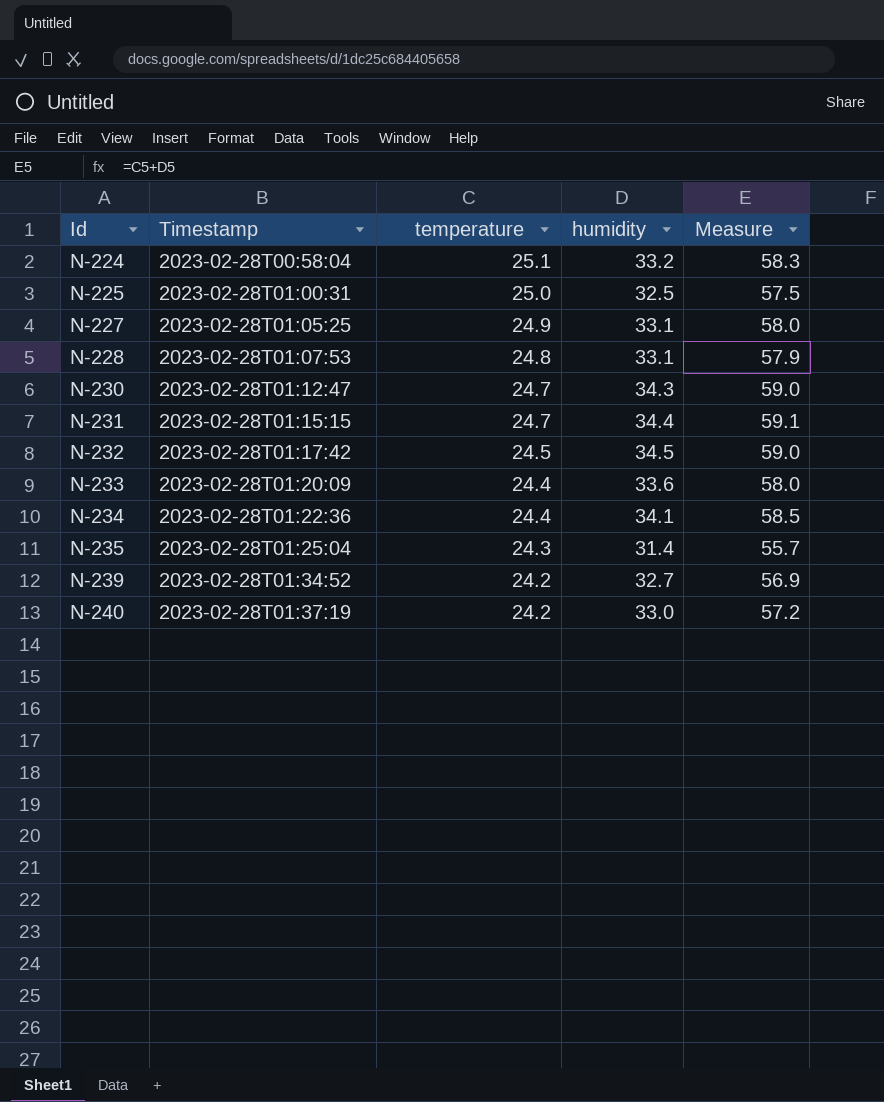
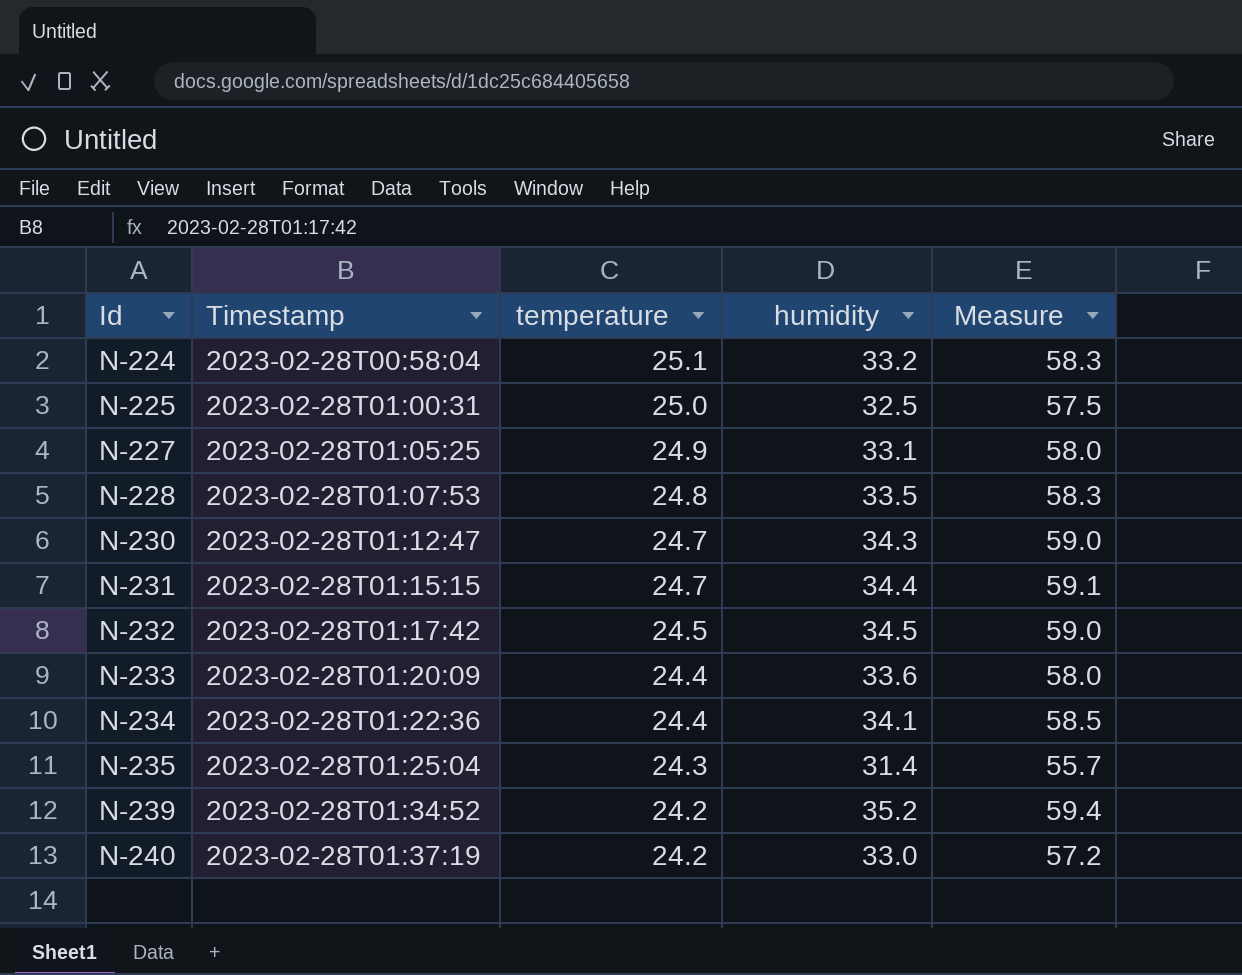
N-228 | humidity: 33.1 -> 33.5
N-228 | Measure: 57.9 -> 58.3
N-239 | humidity: 32.7 -> 35.2
N-239 | Measure: 56.9 -> 59.4

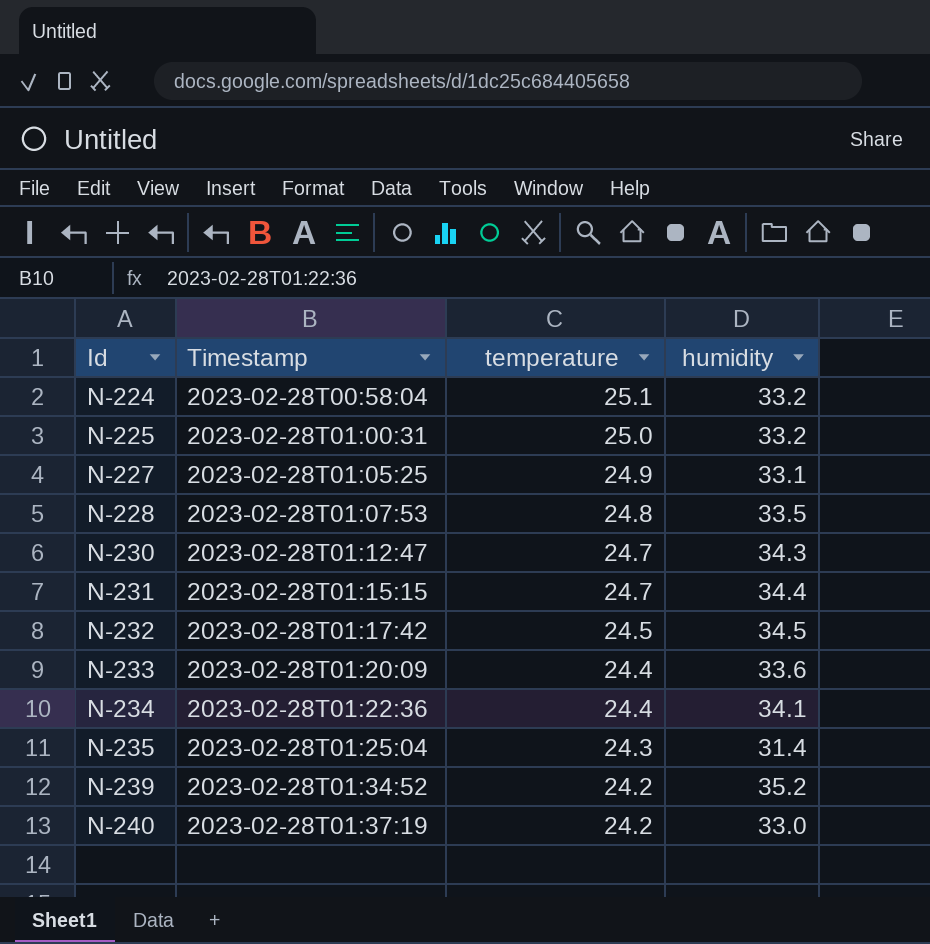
column Measure | formula: [temperature] + [humidity] -> none
N-225 | humidity: 32.5 -> 33.2

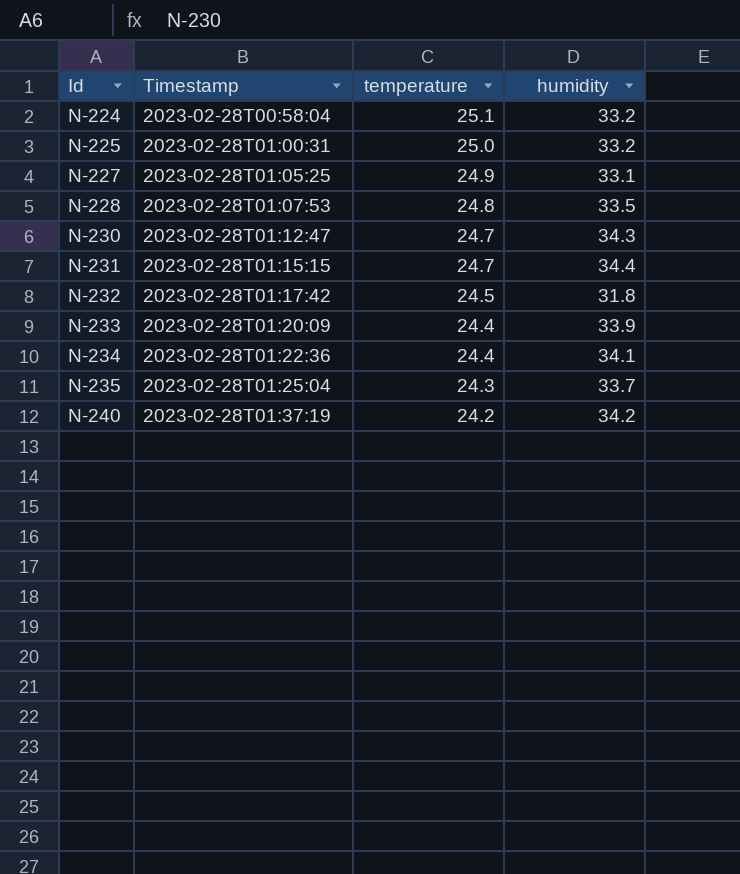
row N-239: 2023-02-28T01:34:52 | 24.2 | 35.2 -> none
N-232 | humidity: 34.5 -> 31.8
N-233 | humidity: 33.6 -> 33.9
N-235 | humidity: 31.4 -> 33.7
N-240 | humidity: 33.0 -> 34.2

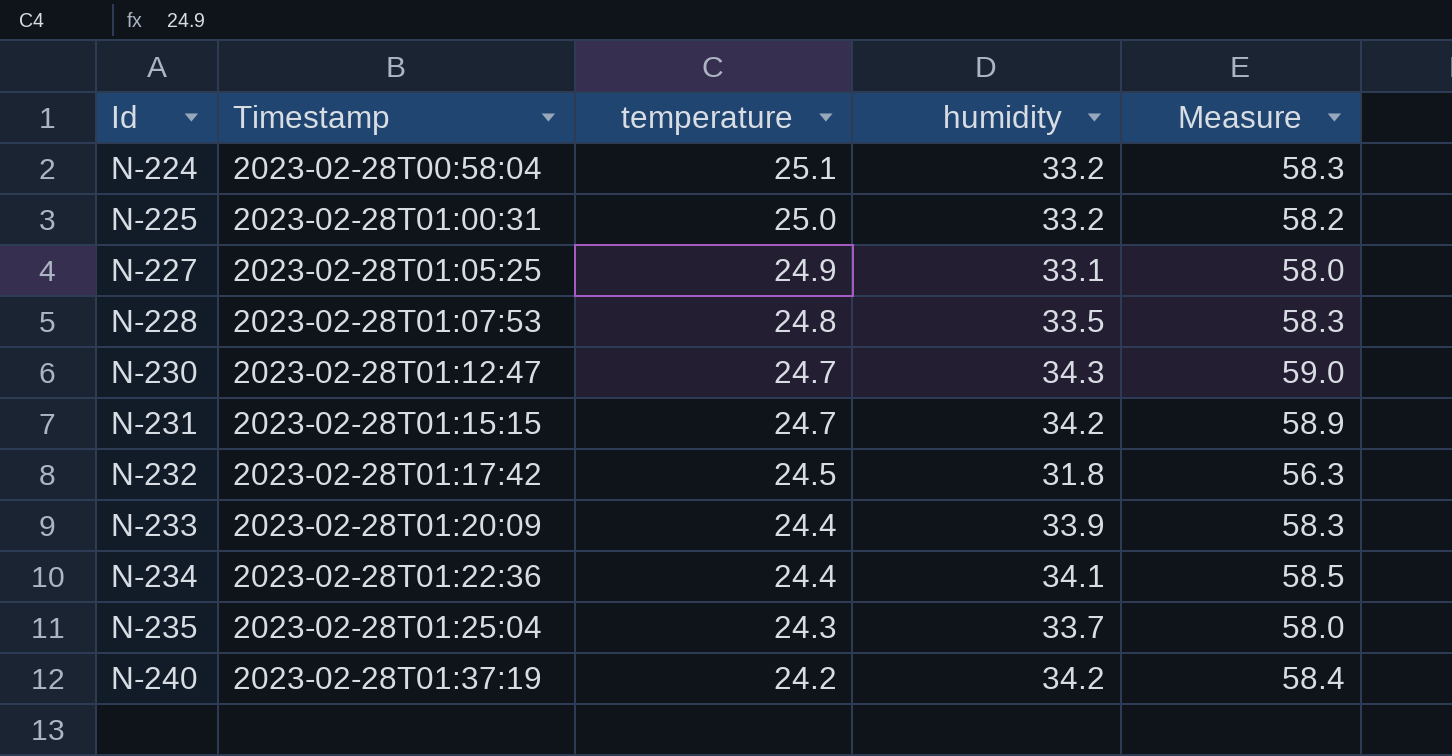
column Measure | formula: none -> [temperature] + [humidity]
N-231 | humidity: 34.4 -> 34.2

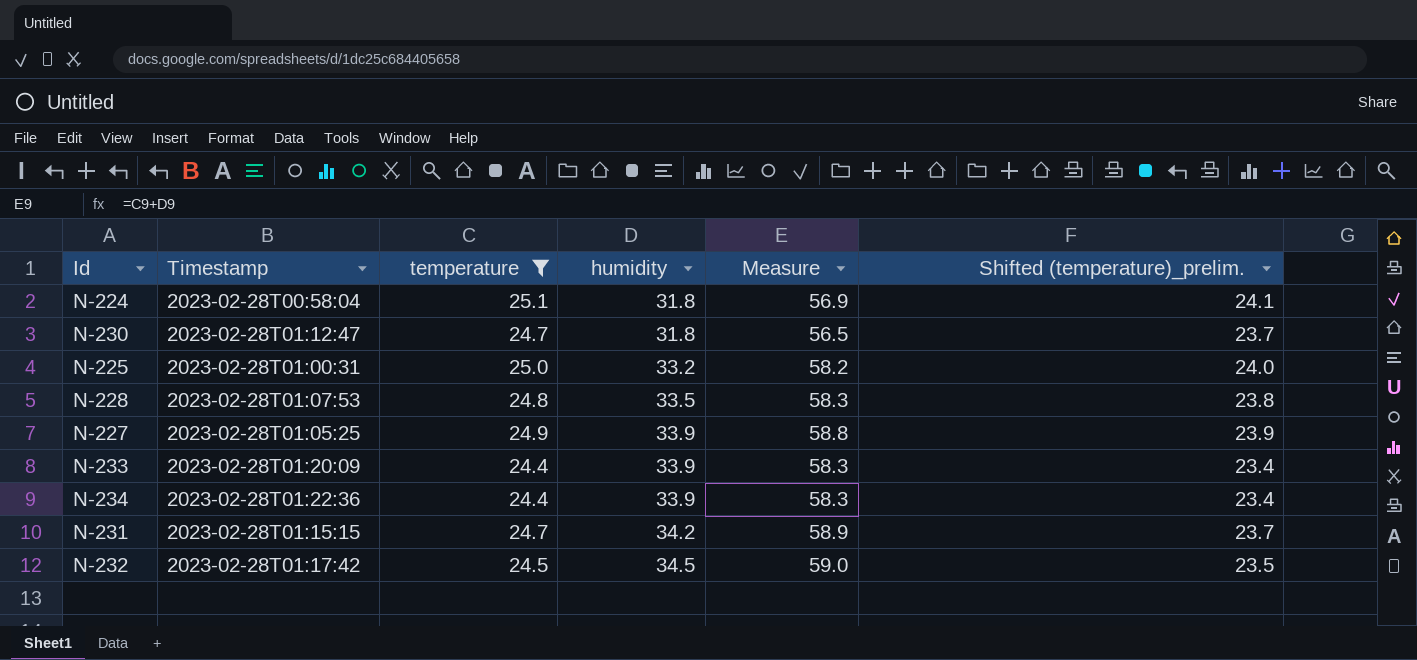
filter: none -> temperature >= 24.4
row order: Id ascending -> humidity ascending
column Shifted (temperature)_prelim. | formula: none -> [temperature] - 1
N-224 | humidity: 33.2 -> 31.8
N-224 | Measure: 58.3 -> 56.9
N-230 | humidity: 34.3 -> 31.8
N-230 | Measure: 59.0 -> 56.5
N-227 | humidity: 33.1 -> 33.9
N-227 | Measure: 58.0 -> 58.8
N-234 | humidity: 34.1 -> 33.9
N-234 | Measure: 58.5 -> 58.3
N-232 | humidity: 31.8 -> 34.5
N-232 | Measure: 56.3 -> 59.0

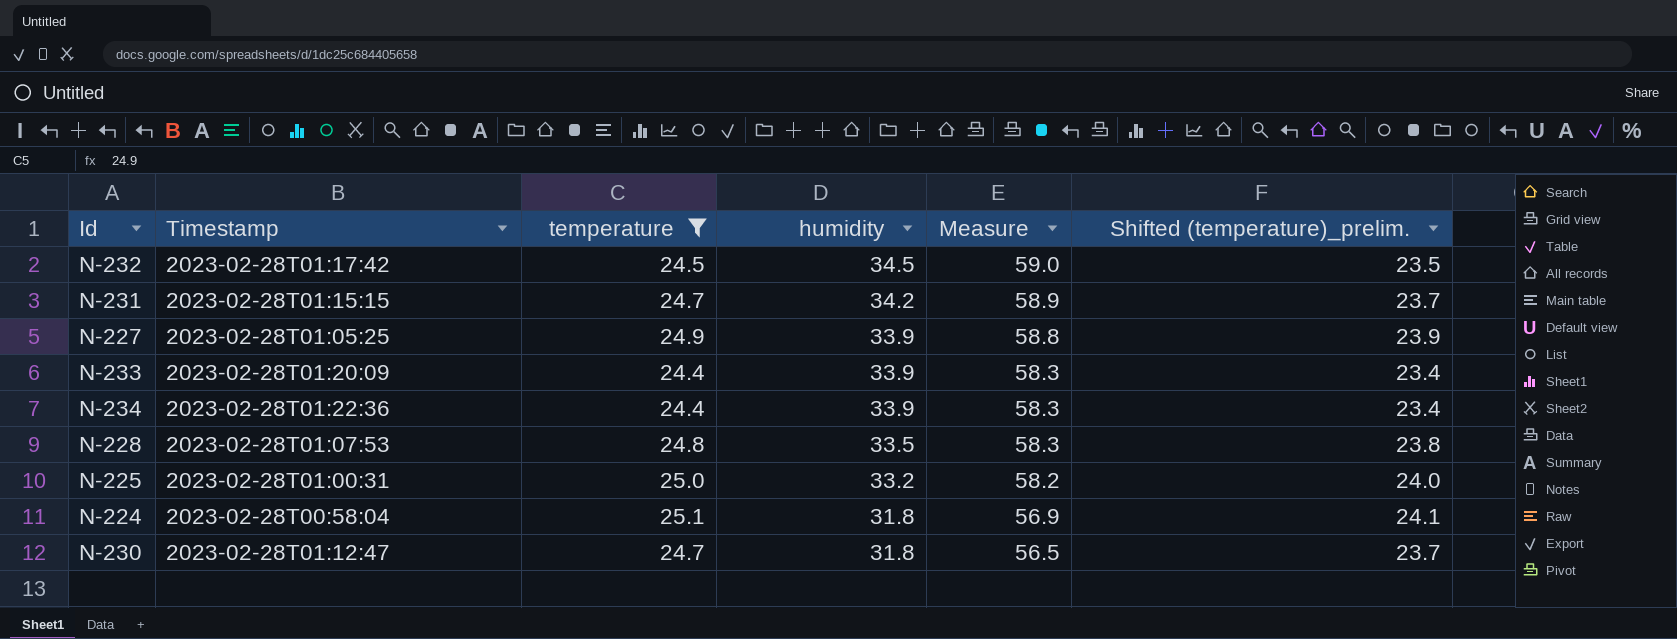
row order: humidity ascending -> humidity descending

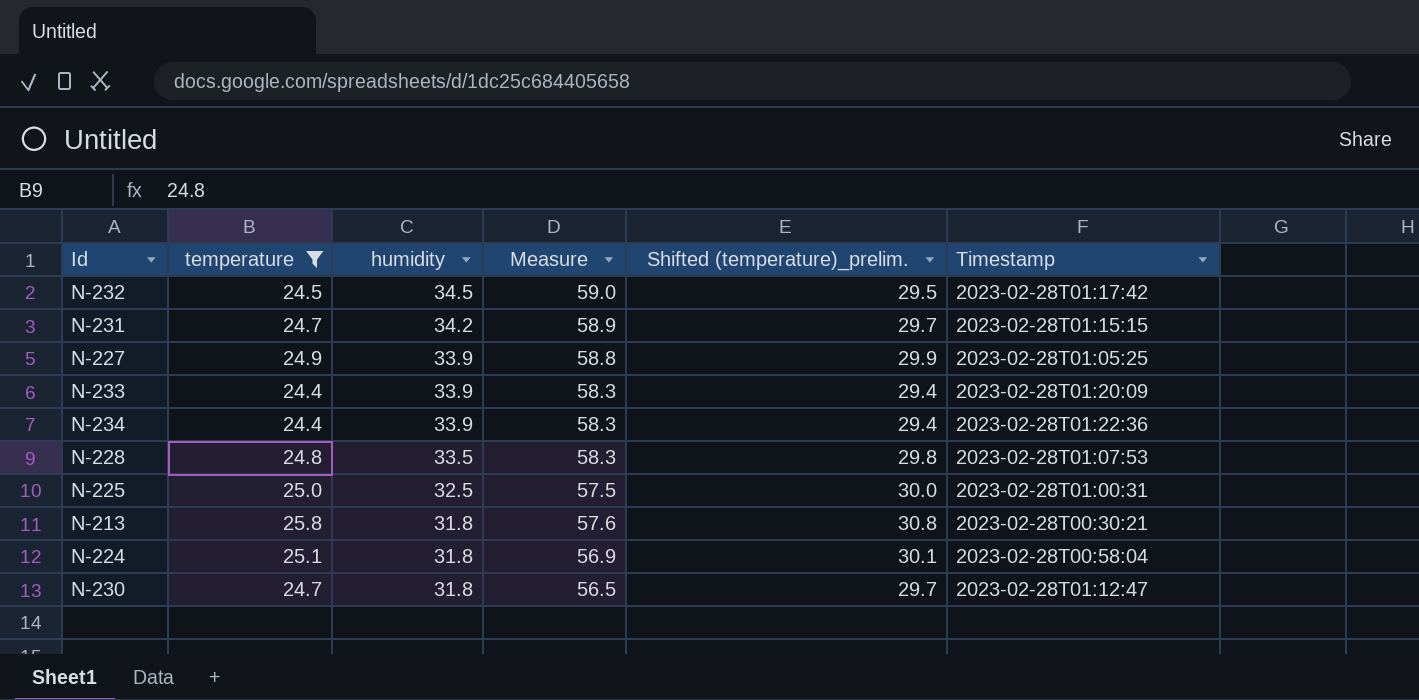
column Shifted (temperature)_prelim. | formula: [temperature] - 1 -> [temperature] + 5
column Timestamp | position: 2 -> 6
N-225 | humidity: 33.2 -> 32.5
N-225 | Measure: 58.2 -> 57.5
row N-213: none -> 25.8 | 31.8 | 57.6 | 30.8 | 2023-02-28T00:30:21

